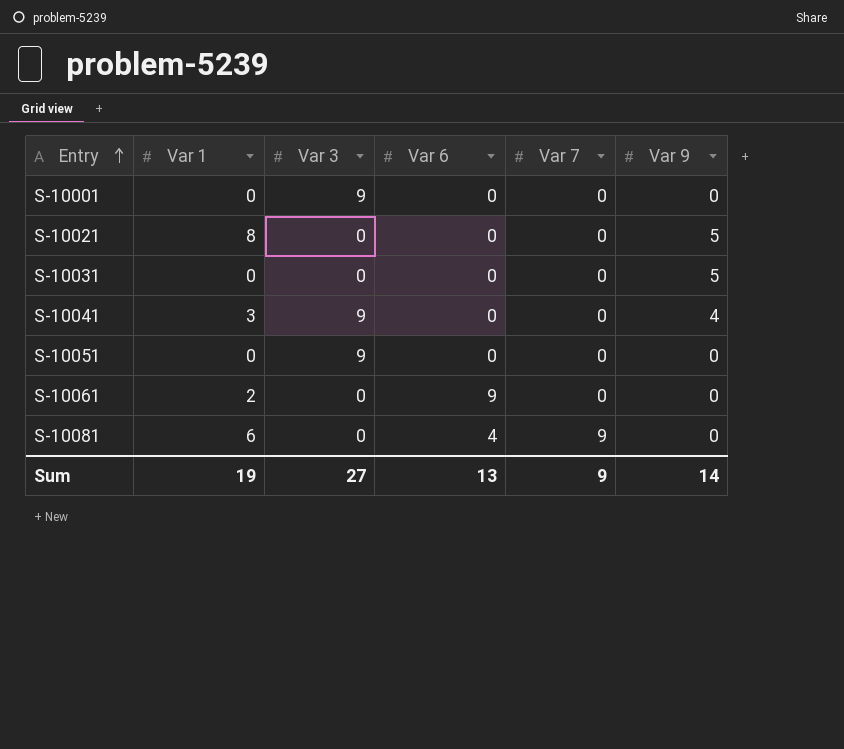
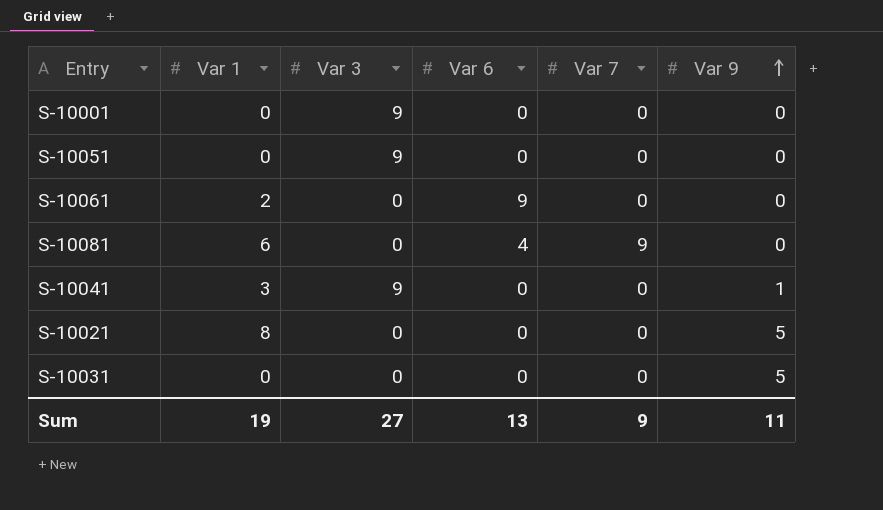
row order: Entry ascending -> Var 9 ascending
S-10041 | Var 9: 4 -> 1
Sum | Var 9: 14 -> 11

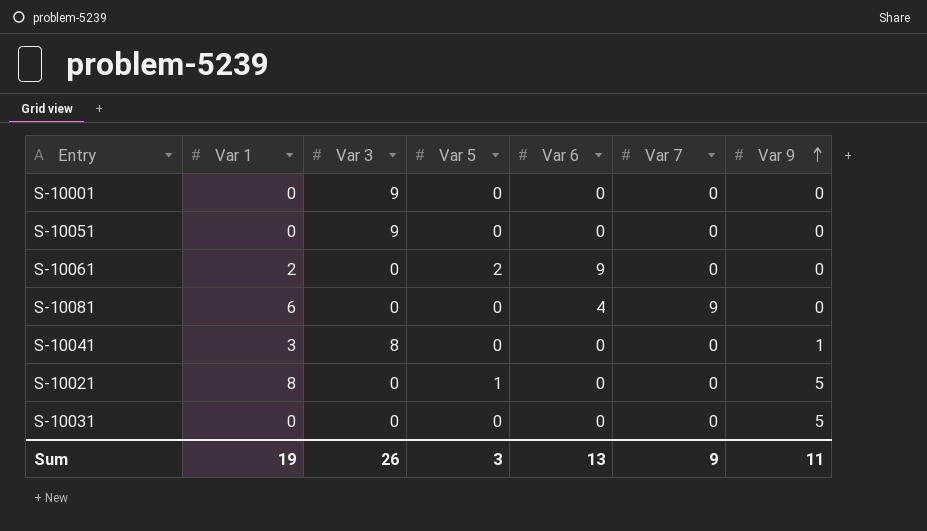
column Var 5 | position: none -> 4
S-10041 | Var 3: 9 -> 8
Sum | Var 3: 27 -> 26

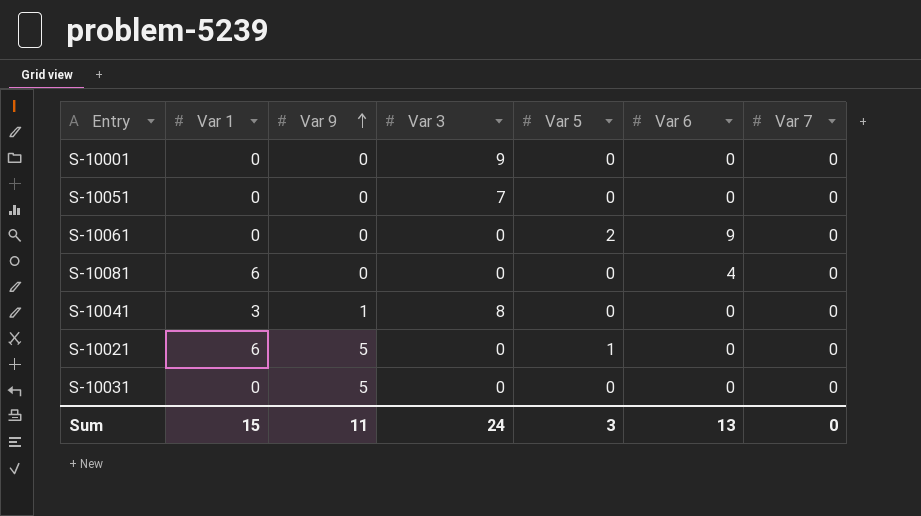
column Var 9 | position: 7 -> 3
S-10051 | Var 3: 9 -> 7
S-10061 | Var 1: 2 -> 0
S-10081 | Var 7: 9 -> 0
S-10021 | Var 1: 8 -> 6
Sum | Var 1: 19 -> 15
Sum | Var 3: 26 -> 24
Sum | Var 7: 9 -> 0

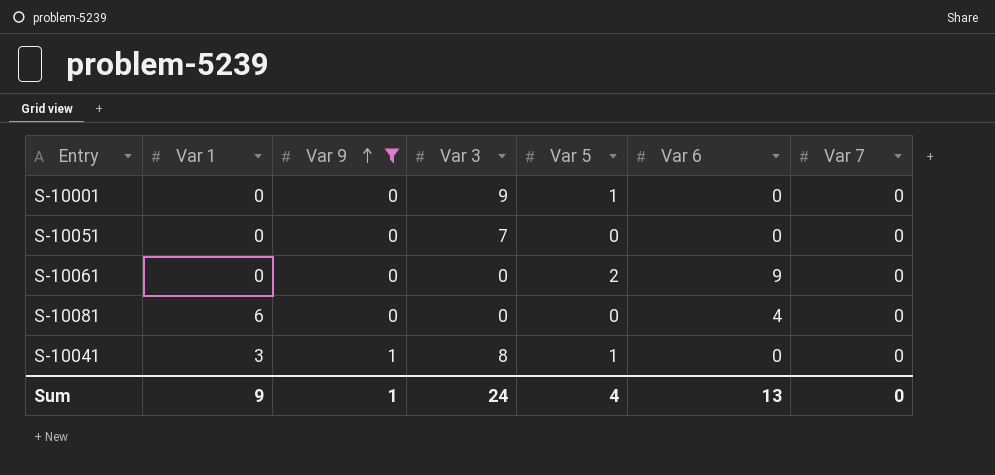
filter: none -> Var 9 != 5
S-10001 | Var 5: 0 -> 1
S-10041 | Var 5: 0 -> 1
Sum | Var 1: 15 -> 9
Sum | Var 9: 11 -> 1
Sum | Var 5: 3 -> 4

